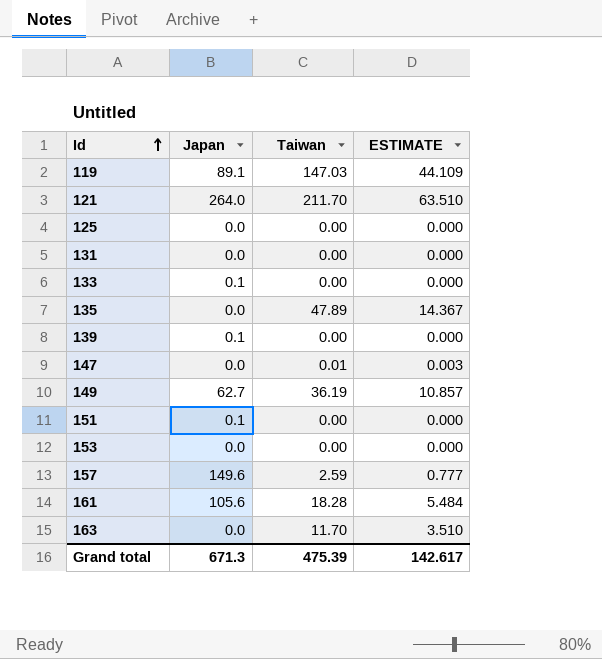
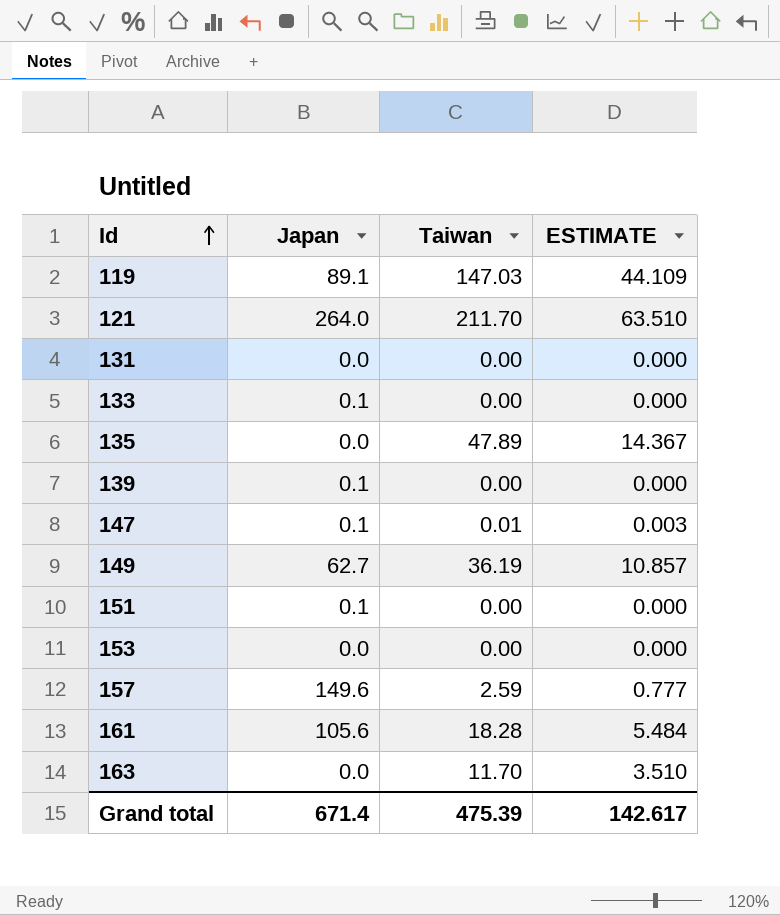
row 125: 0.0 | 0.00 | 0.000 -> none
147 | Japan: 0.0 -> 0.1
Grand total | Japan: 671.3 -> 671.4

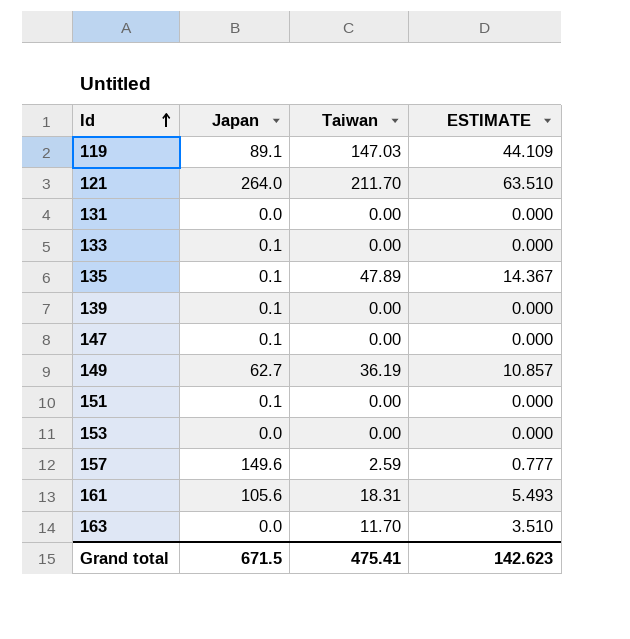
135 | Japan: 0.0 -> 0.1
147 | Taiwan: 0.01 -> 0.00
147 | ESTIMATE: 0.003 -> 0.000
161 | Taiwan: 18.28 -> 18.31
161 | ESTIMATE: 5.484 -> 5.493
Grand total | Japan: 671.4 -> 671.5
Grand total | Taiwan: 475.39 -> 475.41
Grand total | ESTIMATE: 142.617 -> 142.623

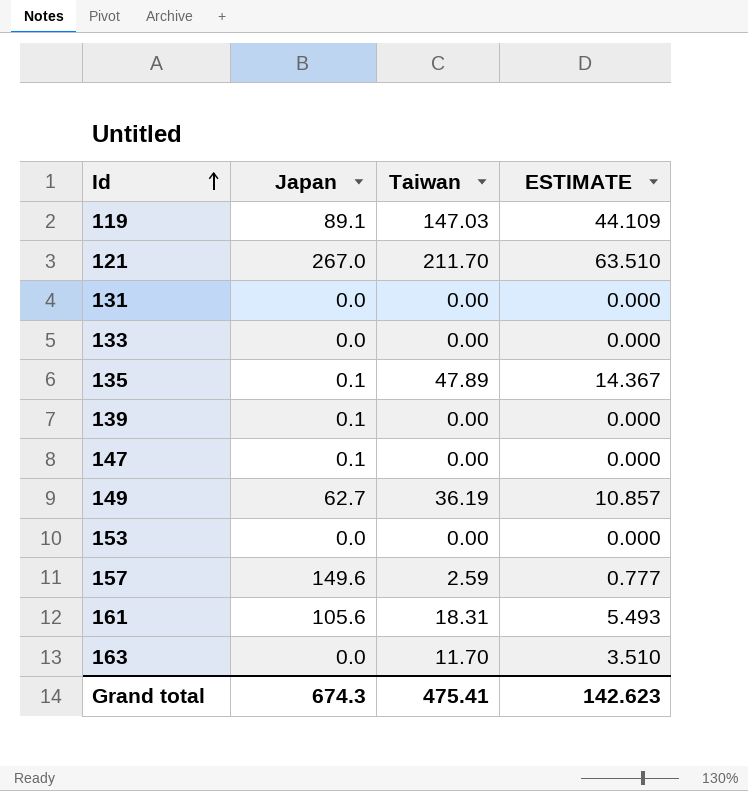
row 151: 0.1 | 0.00 | 0.000 -> none
121 | Japan: 264.0 -> 267.0
133 | Japan: 0.1 -> 0.0
Grand total | Japan: 671.5 -> 674.3

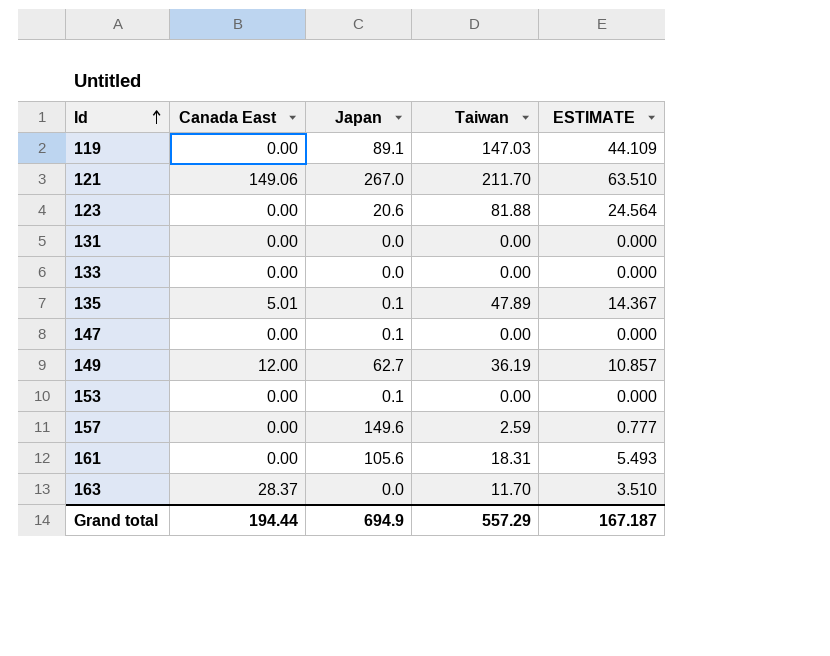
column Canada East | position: none -> 2
row 139: 0.1 | 0.00 | 0.000 -> none
row 123: none -> 0.00 | 20.6 | 81.88 | 24.564
153 | Japan: 0.0 -> 0.1
Grand total | Japan: 674.3 -> 694.9
Grand total | Taiwan: 475.41 -> 557.29
Grand total | ESTIMATE: 142.623 -> 167.187

